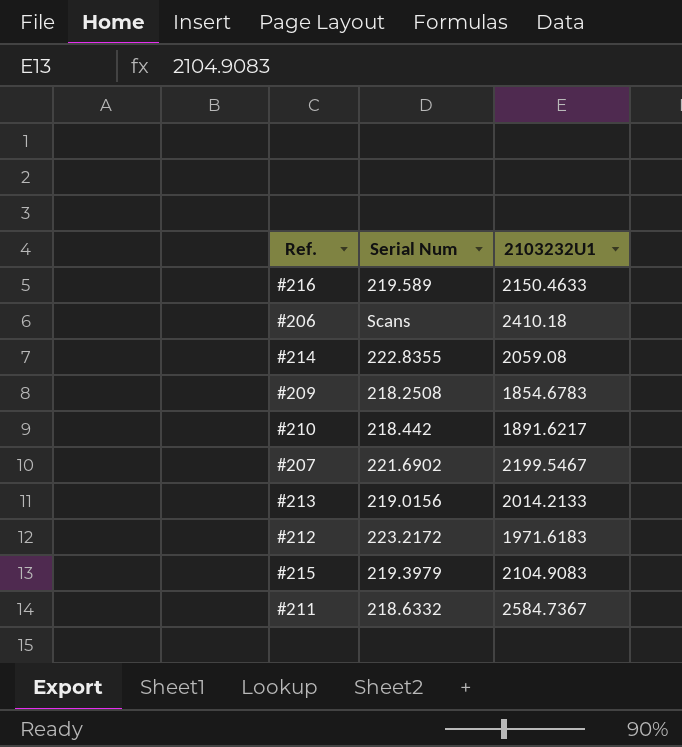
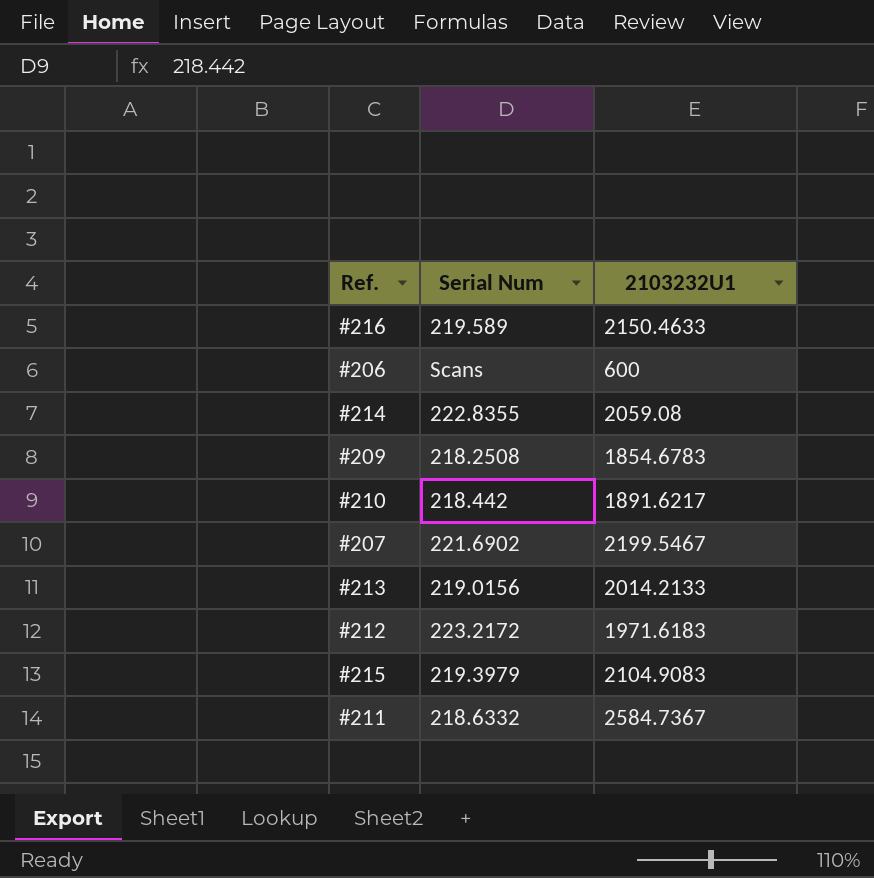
#206 | 2103232U1: 2410.18 -> 600

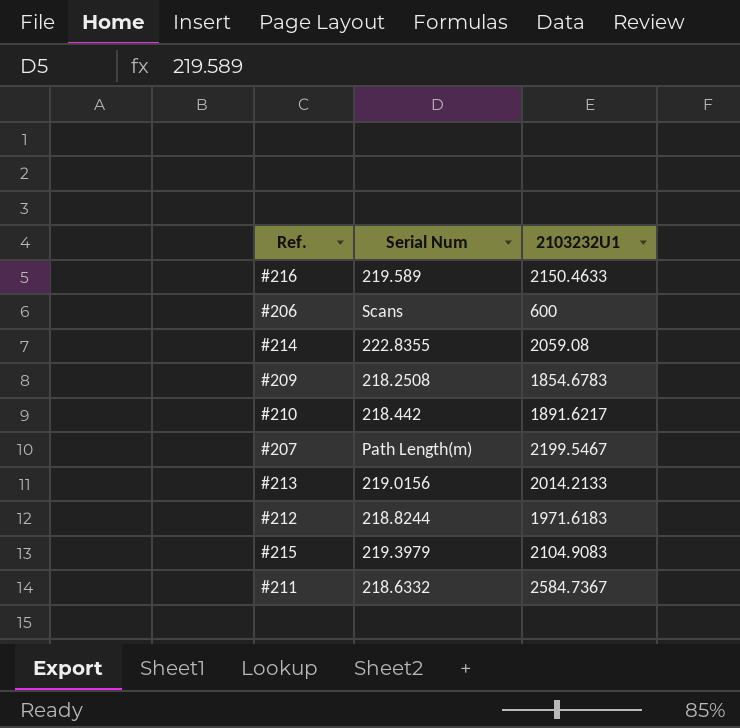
#207 | Serial Num: 221.6902 -> Path Length(m)
#212 | Serial Num: 223.2172 -> 218.8244

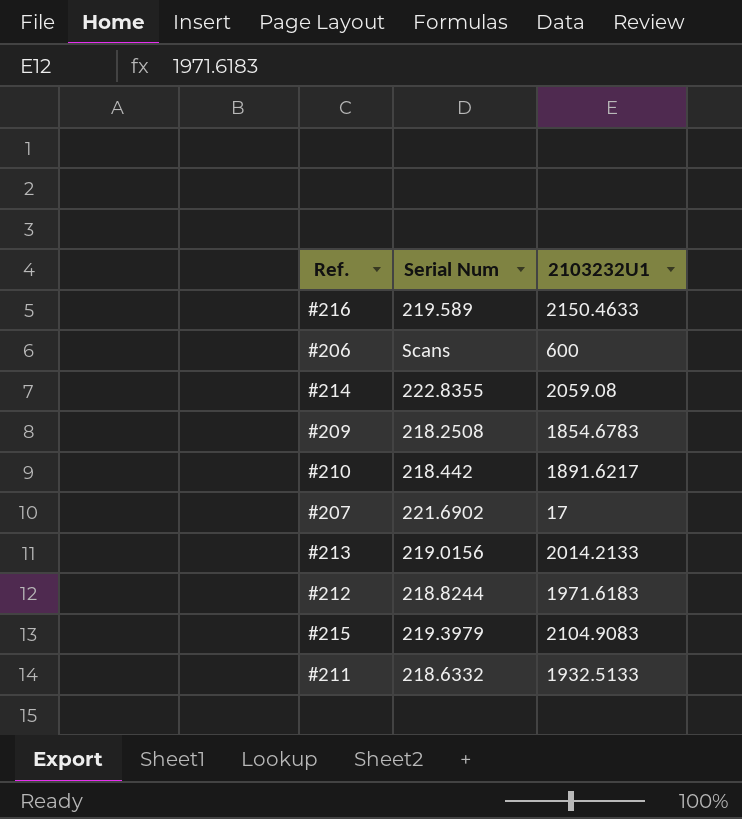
#207 | Serial Num: Path Length(m) -> 221.6902
#207 | 2103232U1: 2199.5467 -> 17
#211 | 2103232U1: 2584.7367 -> 1932.5133

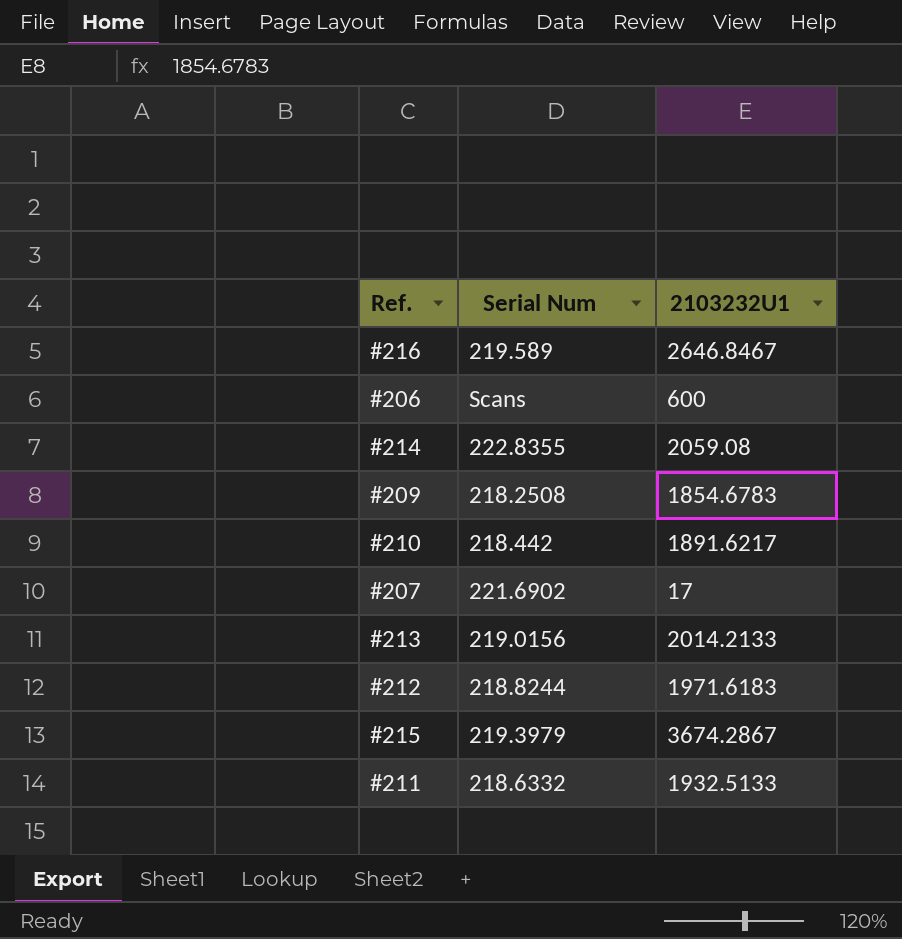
#216 | 2103232U1: 2150.4633 -> 2646.8467
#215 | 2103232U1: 2104.9083 -> 3674.2867

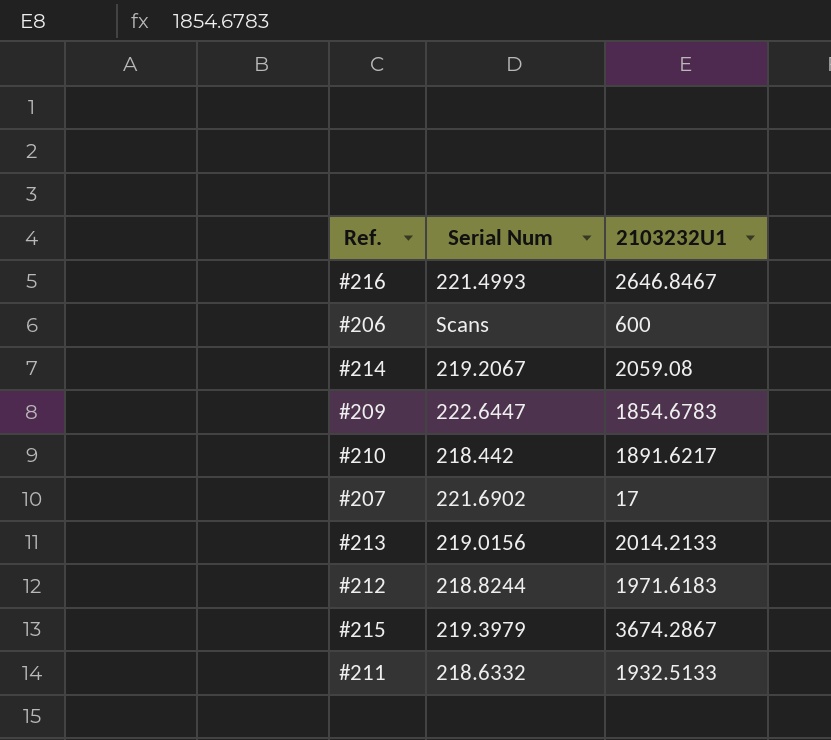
#216 | Serial Num: 219.589 -> 221.4993
#214 | Serial Num: 222.8355 -> 219.2067
#209 | Serial Num: 218.2508 -> 222.6447

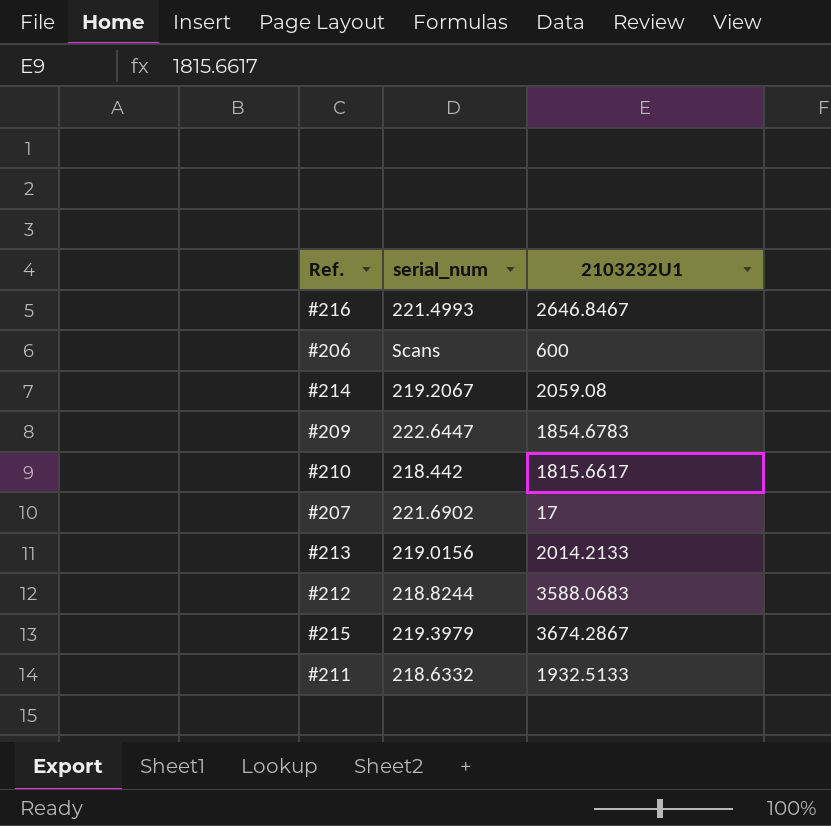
column name: Serial Num -> serial_num
#210 | 2103232U1: 1891.6217 -> 1815.6617
#212 | 2103232U1: 1971.6183 -> 3588.0683

